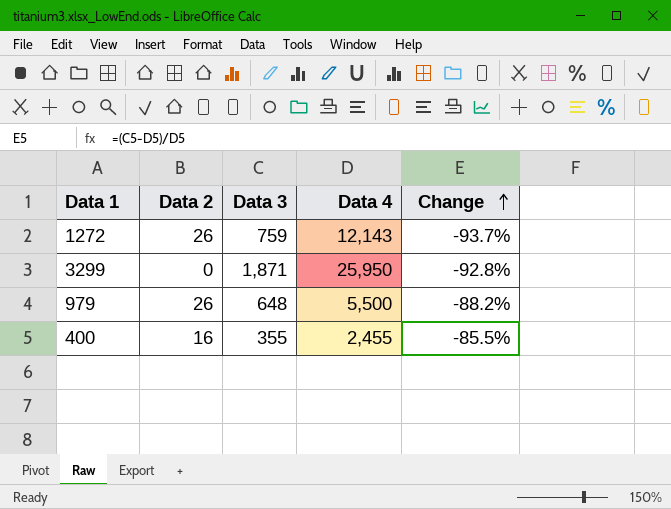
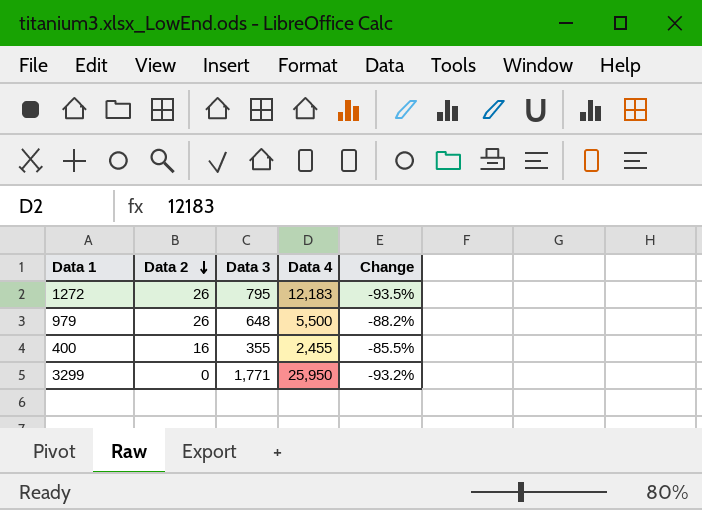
row order: Change ascending -> Data 2 descending
1272 | Data 3: 759 -> 795
1272 | Data 4: 12,143 -> 12,183
1272 | Change: -93.7% -> -93.5%
3299 | Data 3: 1,871 -> 1,771
3299 | Change: -92.8% -> -93.2%

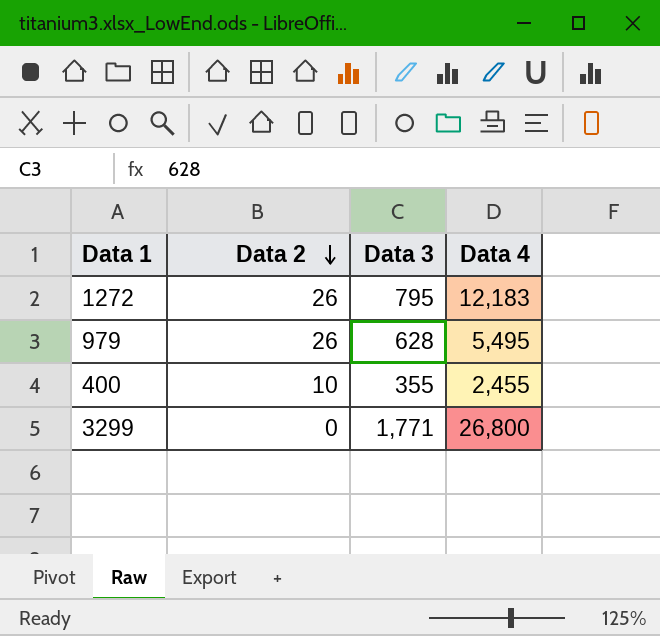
column Change | formula: ([Data 3] - [Data 4]) / [Data 4] -> none
979 | Data 3: 648 -> 628
979 | Data 4: 5,500 -> 5,495
400 | Data 2: 16 -> 10
3299 | Data 4: 25,950 -> 26,800

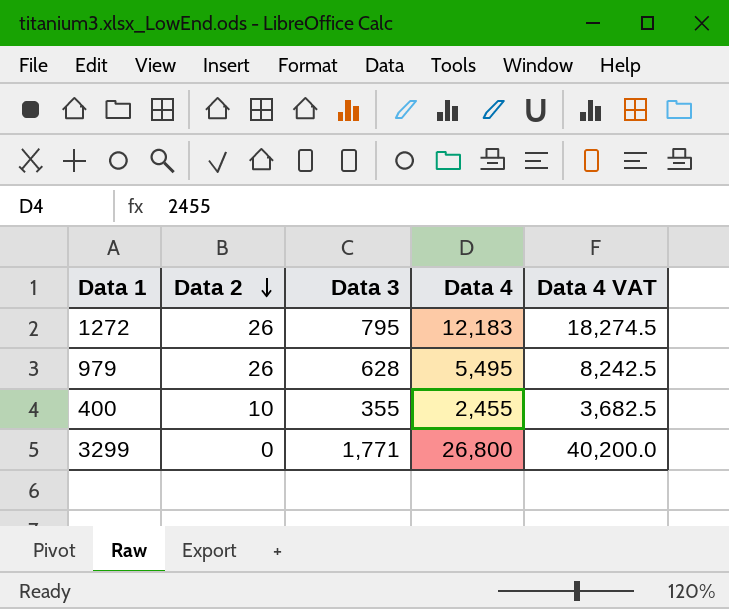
column Data 4 VAT | formula: none -> [Data 4] * 1.5

